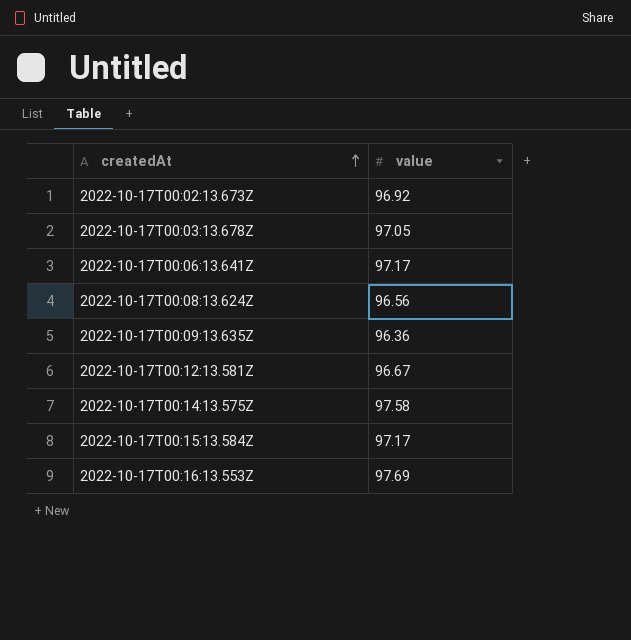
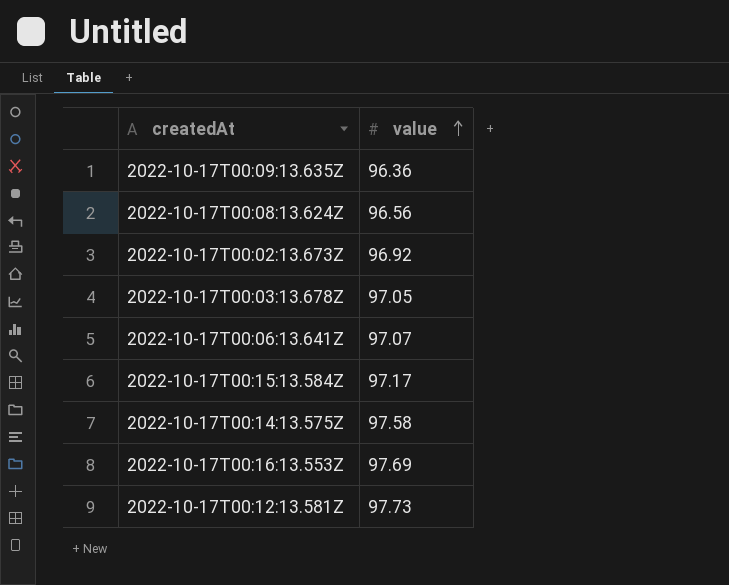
row order: createdAt ascending -> value ascending
2022-10-17T00:06:13.641Z | value: 97.17 -> 97.07
2022-10-17T00:12:13.581Z | value: 96.67 -> 97.73

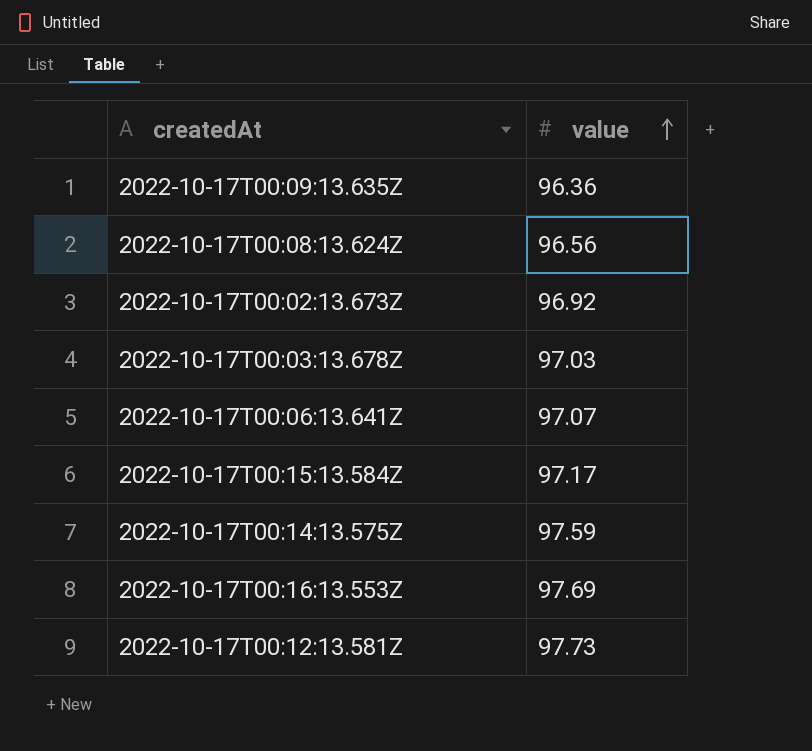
2022-10-17T00:03:13.678Z | value: 97.05 -> 97.03
2022-10-17T00:14:13.575Z | value: 97.58 -> 97.59

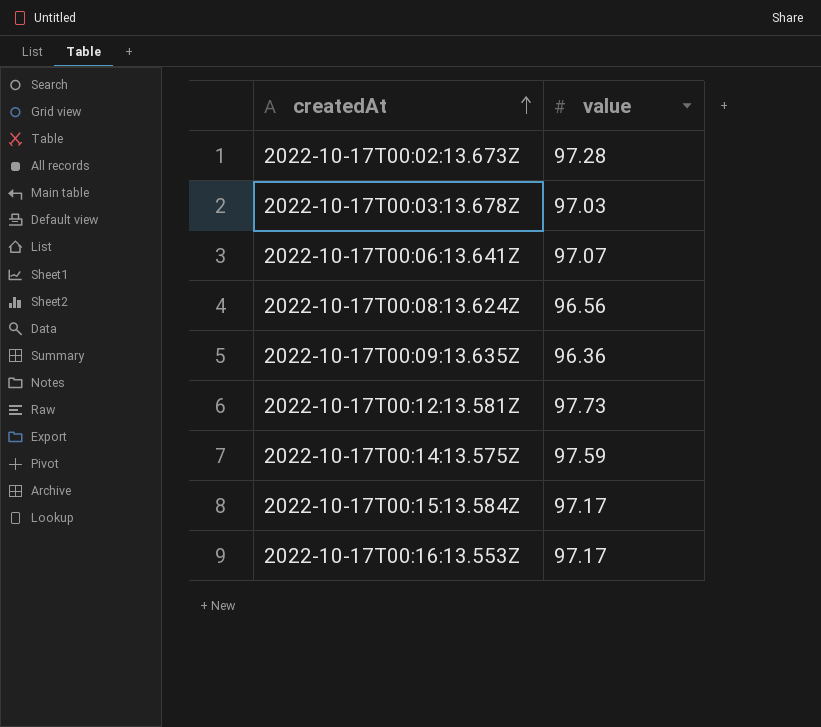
row order: value ascending -> createdAt ascending
2022-10-17T00:02:13.673Z | value: 96.92 -> 97.28
2022-10-17T00:16:13.553Z | value: 97.69 -> 97.17

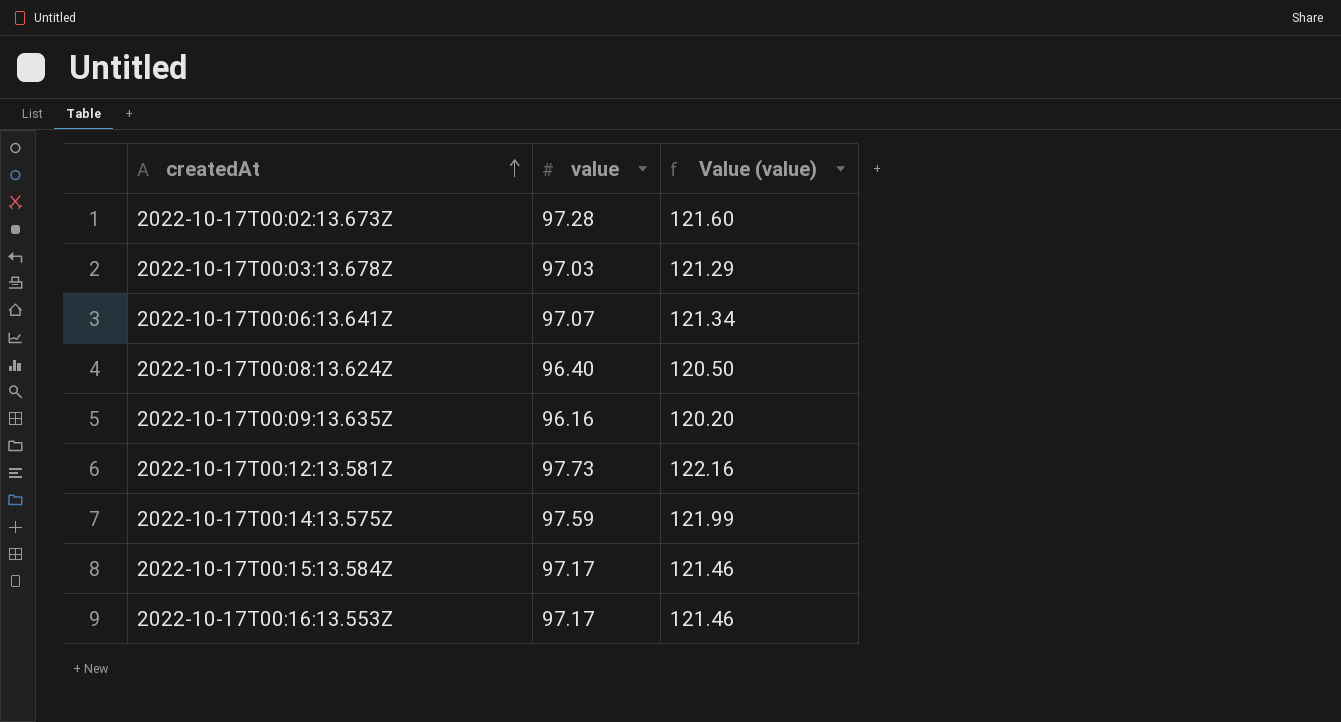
column Value (value) | formula: none -> [value] * 1.25
2022-10-17T00:08:13.624Z | value: 96.56 -> 96.40
2022-10-17T00:09:13.635Z | value: 96.36 -> 96.16

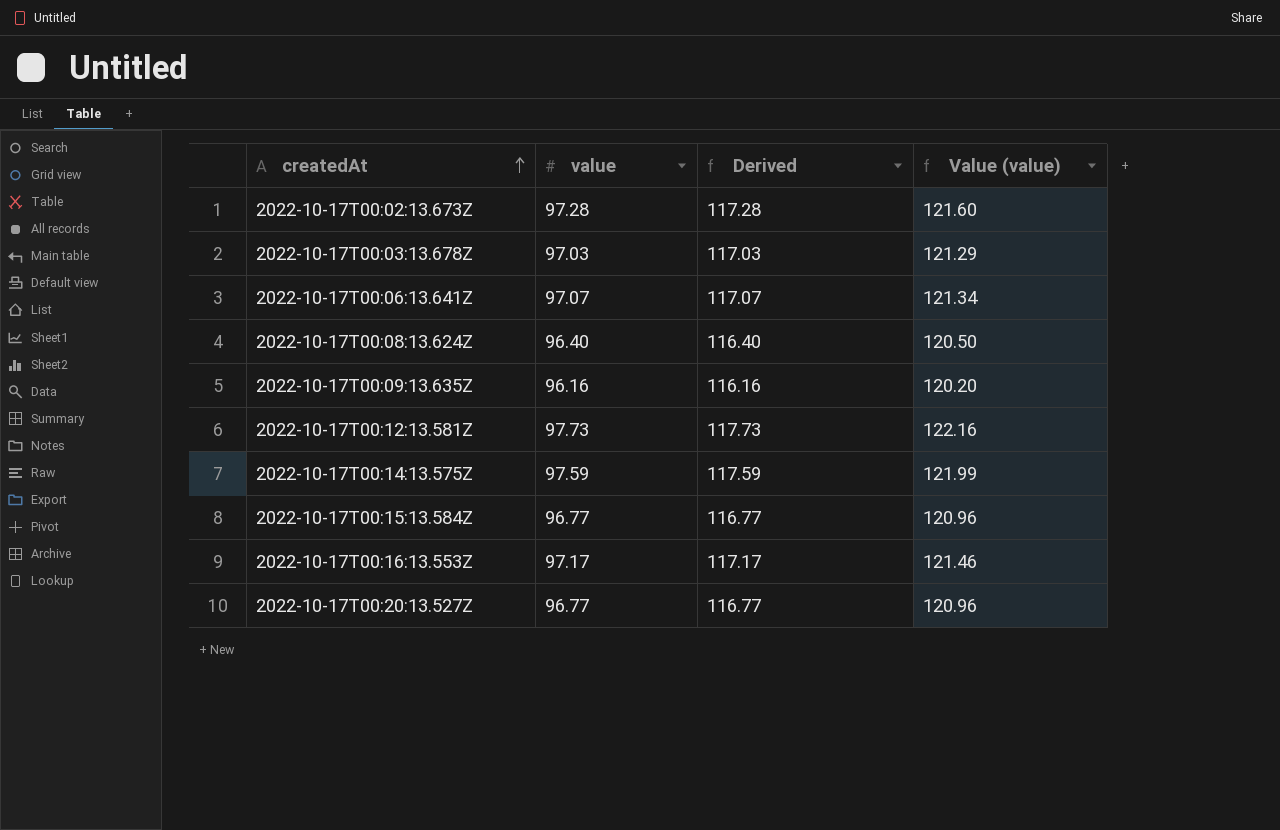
column Derived | formula: none -> [value] + 20
2022-10-17T00:15:13.584Z | value: 97.17 -> 96.77
2022-10-17T00:15:13.584Z | Value (value): 121.46 -> 120.96
row 2022-10-17T00:20:13.527Z: none -> 96.77 | 116.77 | 120.96

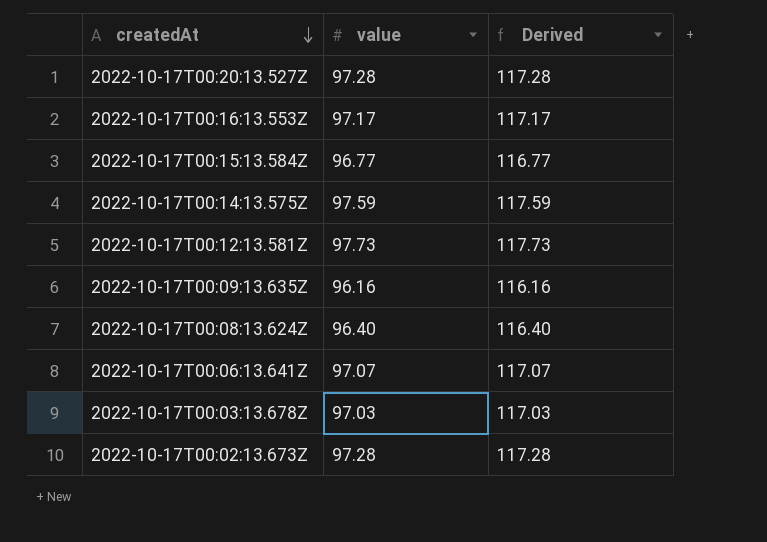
row order: createdAt ascending -> createdAt descending
column Value (value) | formula: [value] * 1.25 -> none
2022-10-17T00:20:13.527Z | value: 96.77 -> 97.28
2022-10-17T00:20:13.527Z | Derived: 116.77 -> 117.28

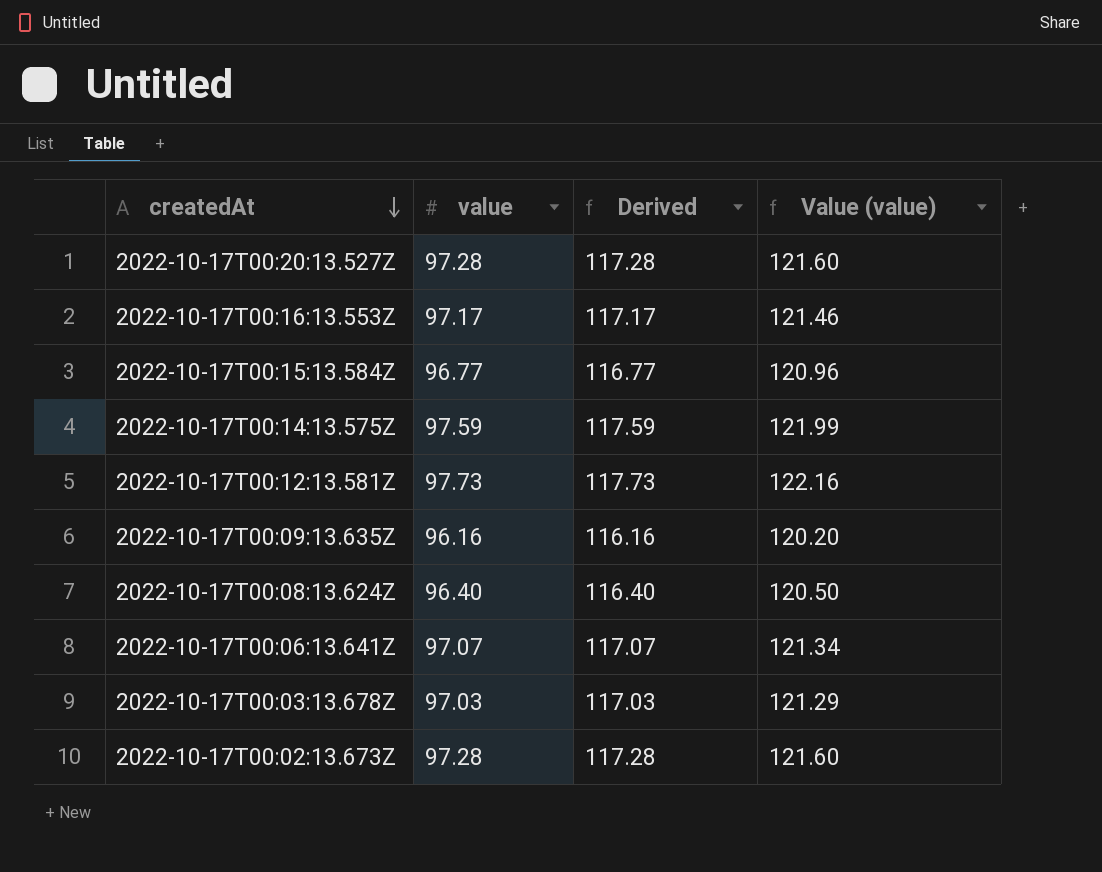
column Value (value) | formula: none -> [value] * 1.25

